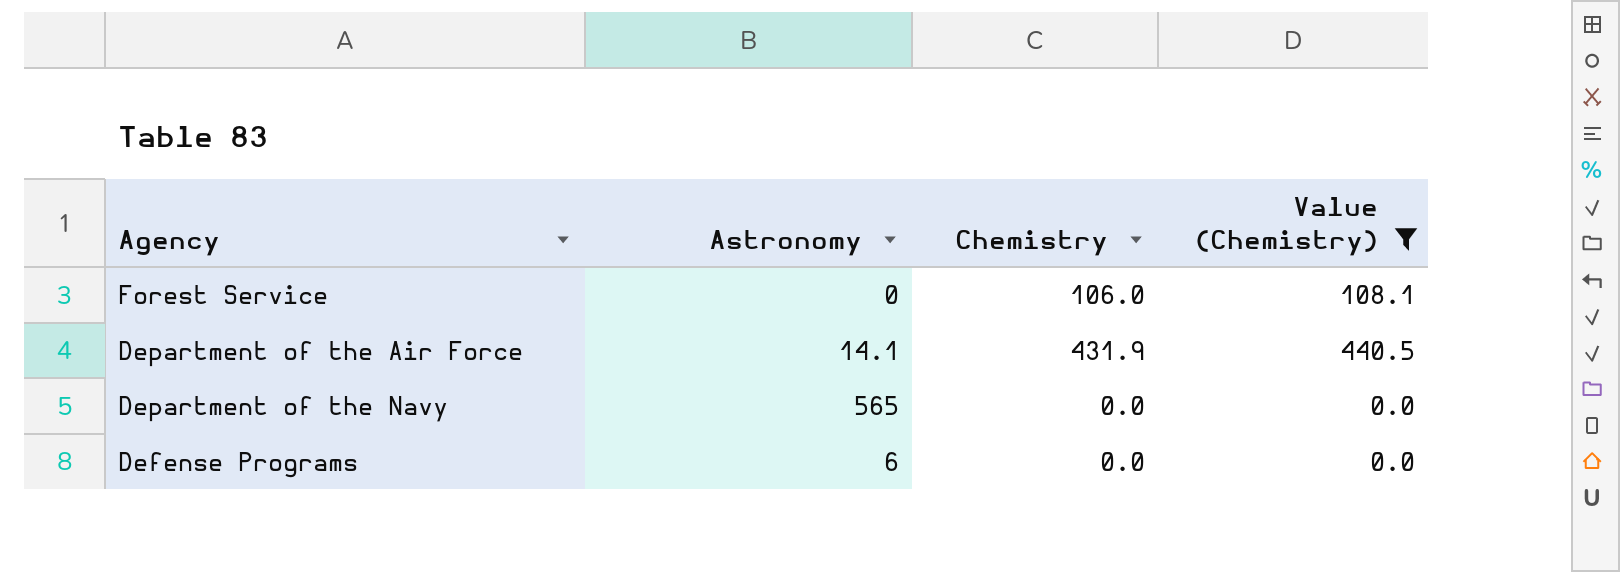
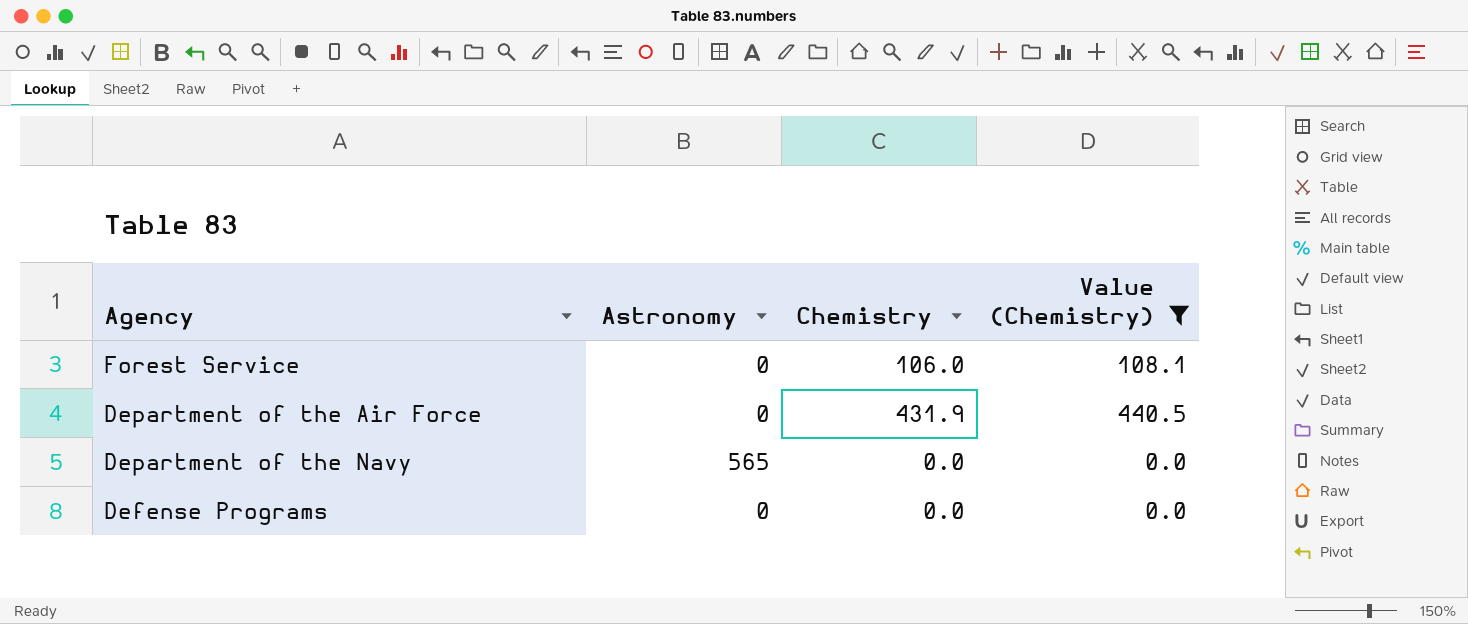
Department of the Air Force | Astronomy: 14.1 -> 0
Defense Programs | Astronomy: 6 -> 0

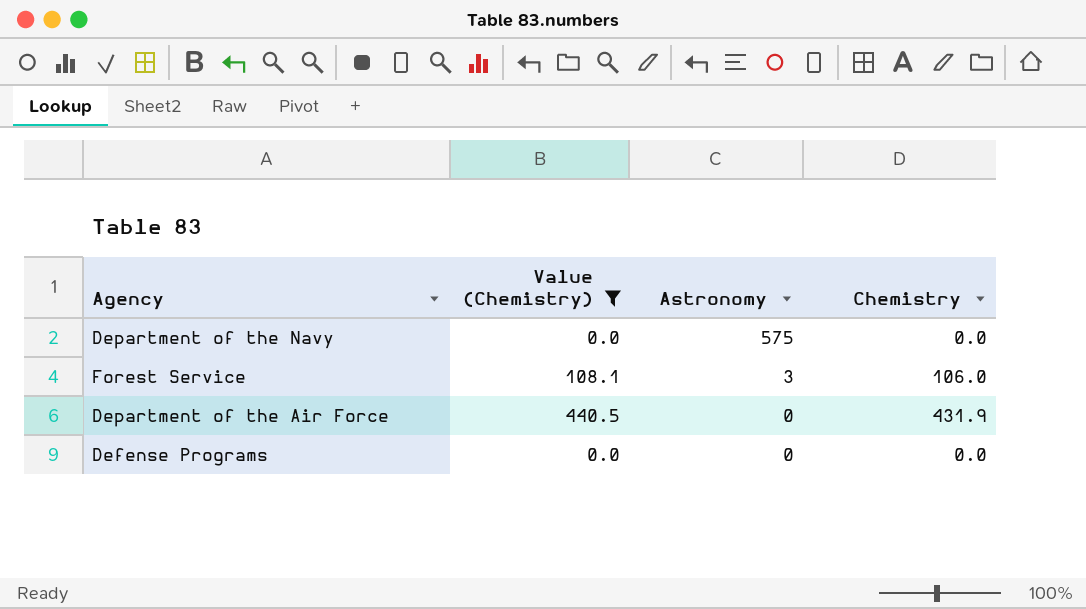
row order: none -> Astronomy descending
column Value (Chemistry) | position: 4 -> 2
Department of the Navy | Astronomy: 565 -> 575
Forest Service | Astronomy: 0 -> 3

